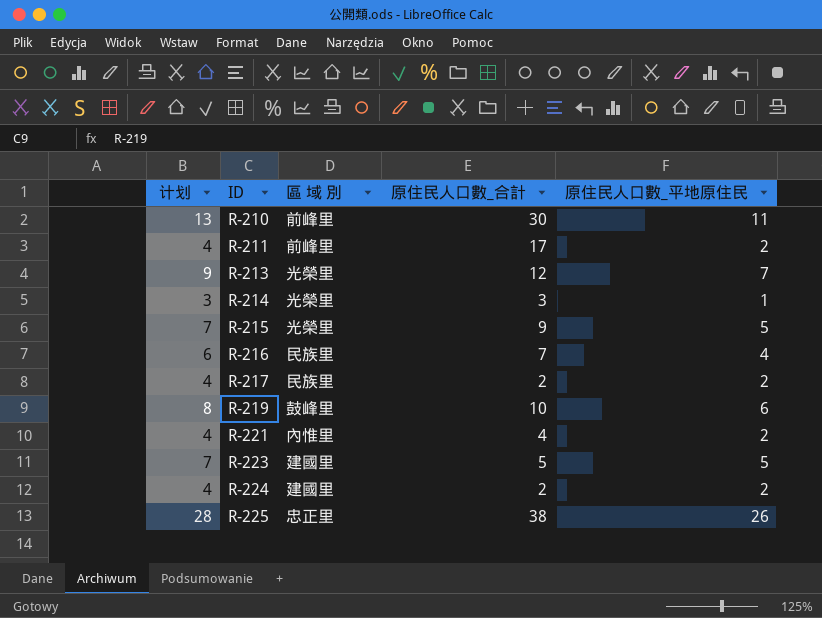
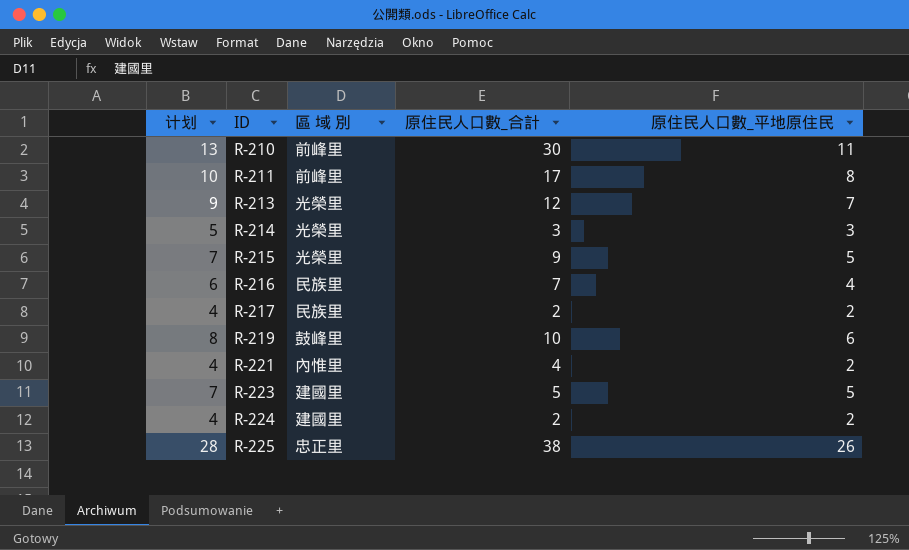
R-211 | 计划: 4 -> 10
R-211 | 原住民人口數_平地原住民: 2 -> 8
R-214 | 计划: 3 -> 5
R-214 | 原住民人口數_平地原住民: 1 -> 3

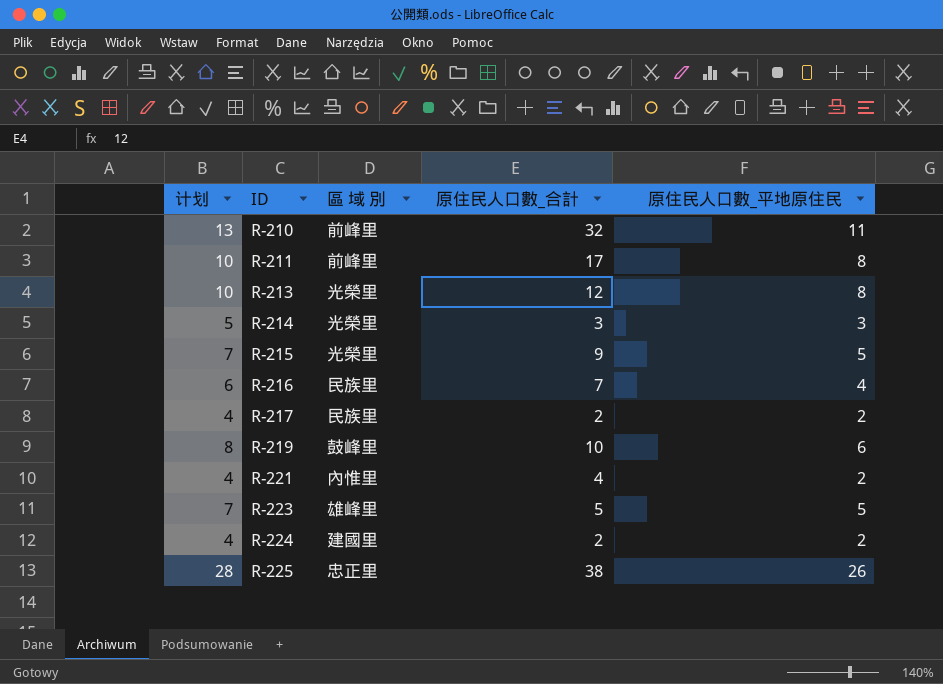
R-210 | 原住民人口數_合計: 30 -> 32
R-213 | 计划: 9 -> 10
R-213 | 原住民人口數_平地原住民: 7 -> 8
R-223 | 區 域 別: 建國里 -> 雄峰里

